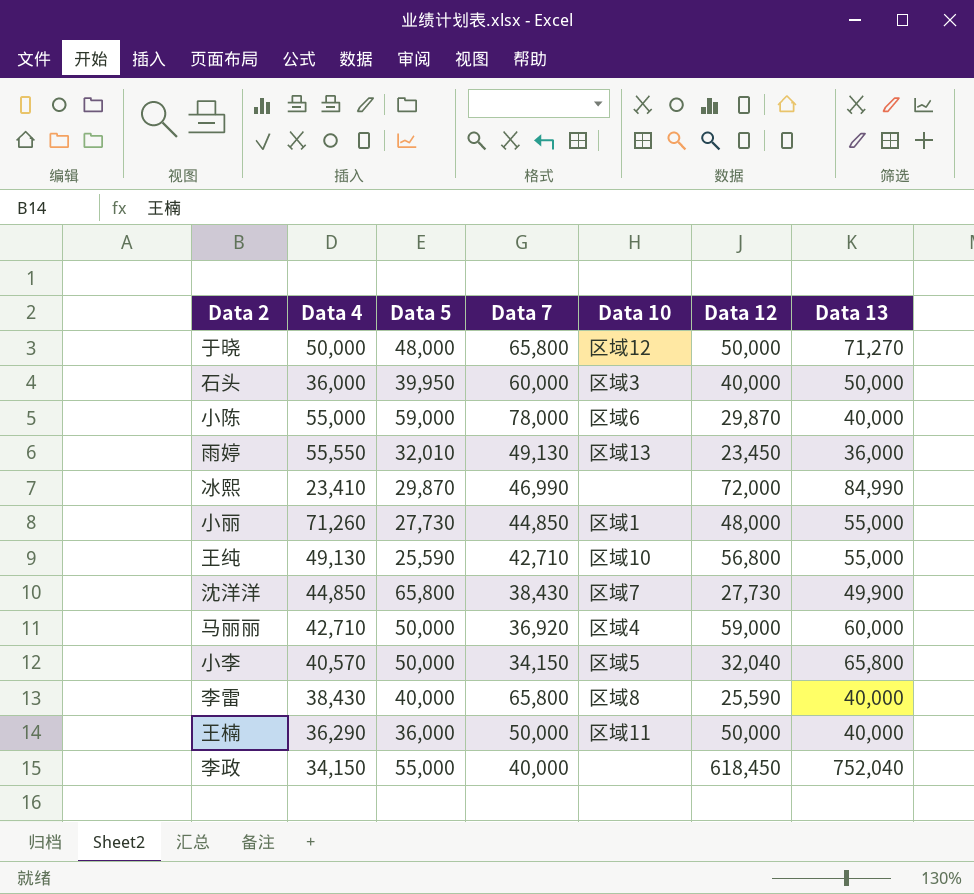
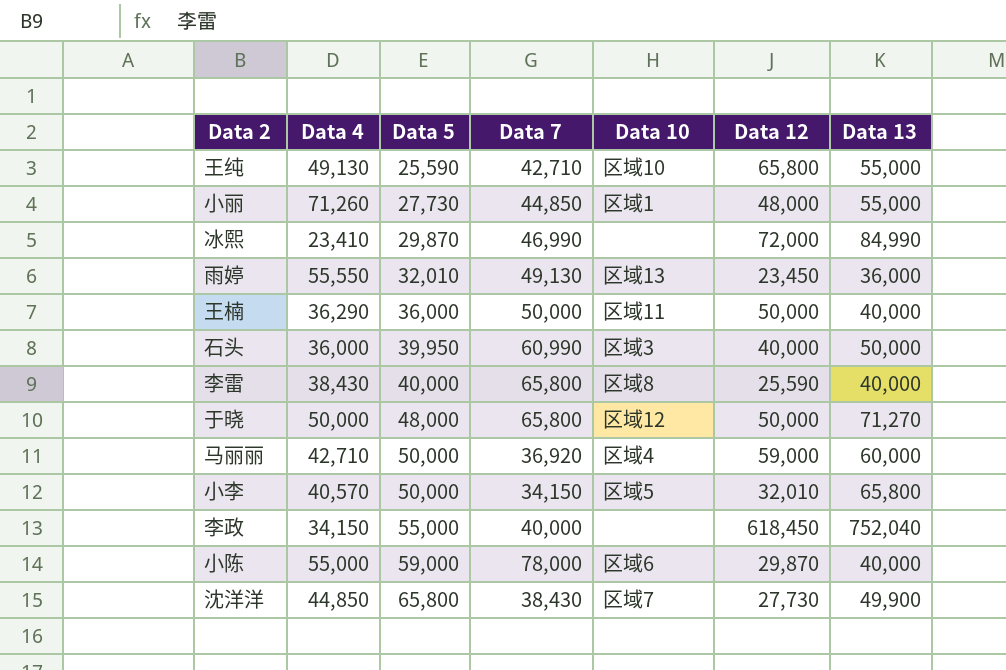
row order: none -> Data 5 ascending
王纯 | Data 12: 56,800 -> 65,800
石头 | Data 7: 60,000 -> 60,990
小李 | Data 12: 32,040 -> 32,010

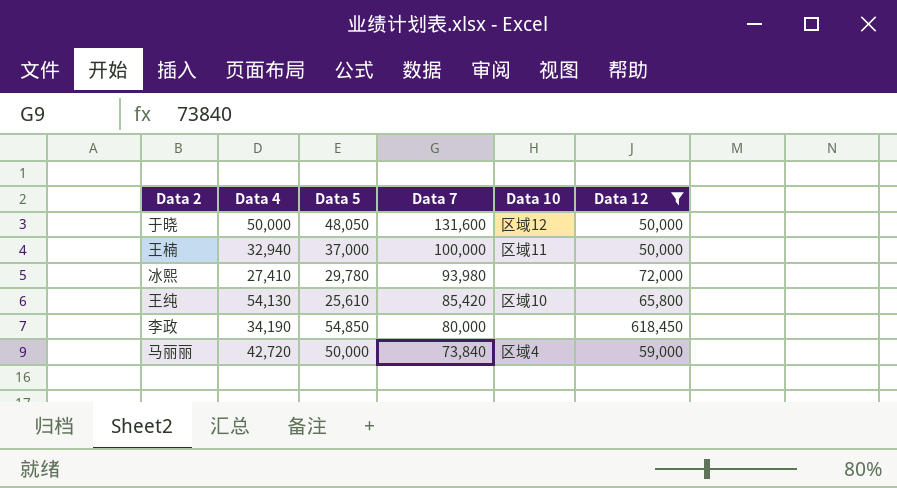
filter: none -> Data 12 >= 50,000
row order: Data 5 ascending -> Data 7 descending
column Data 13 | position: 7 -> none
于晓 | Data 5: 48,000 -> 48,050
于晓 | Data 7: 65,800 -> 131,600
王楠 | Data 4: 36,290 -> 32,940
王楠 | Data 5: 36,000 -> 37,000
王楠 | Data 7: 50,000 -> 100,000
冰熙 | Data 4: 23,410 -> 27,410
冰熙 | Data 5: 29,870 -> 29,780
冰熙 | Data 7: 46,990 -> 93,980
王纯 | Data 4: 49,130 -> 54,130
王纯 | Data 5: 25,590 -> 25,610
王纯 | Data 7: 42,710 -> 85,420
李政 | Data 4: 34,150 -> 34,190
李政 | Data 5: 55,000 -> 54,850
李政 | Data 7: 40,000 -> 80,000
马丽丽 | Data 4: 42,710 -> 42,720
马丽丽 | Data 7: 36,920 -> 73,840

